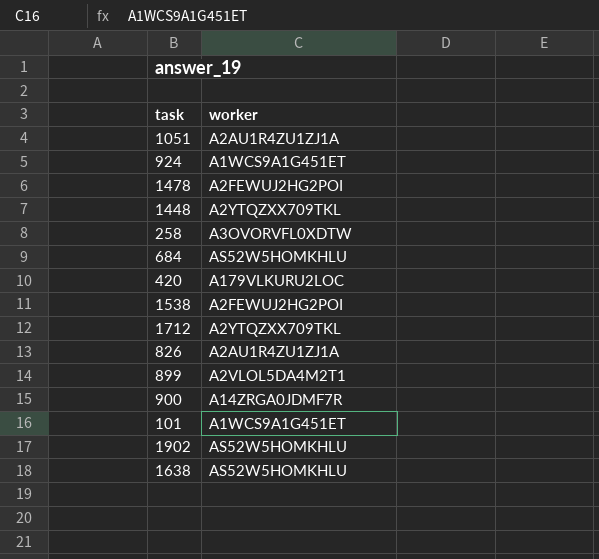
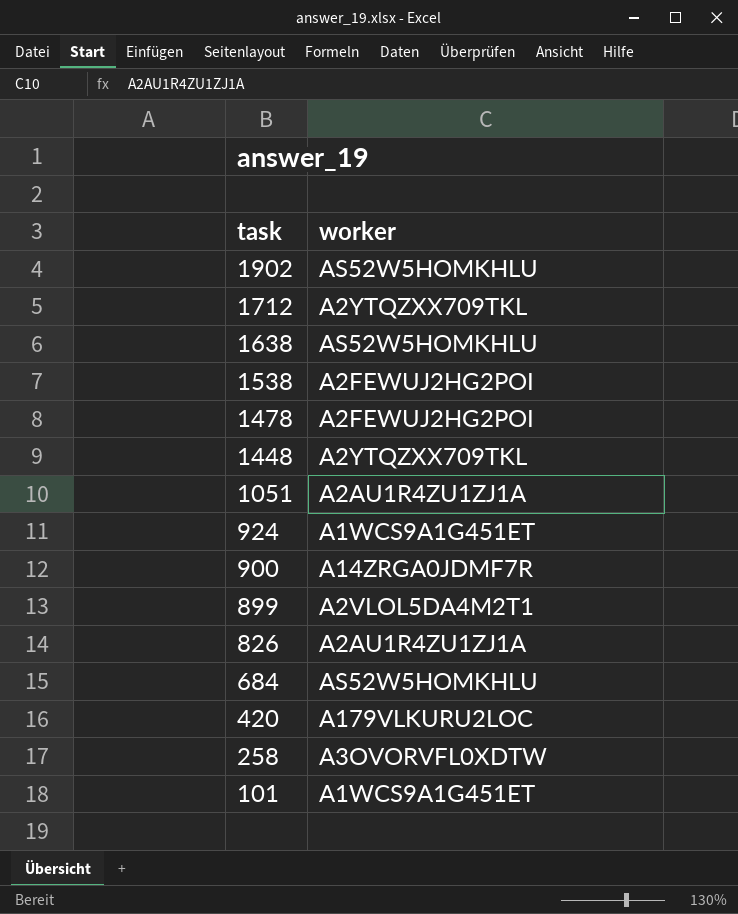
row order: none -> task descending

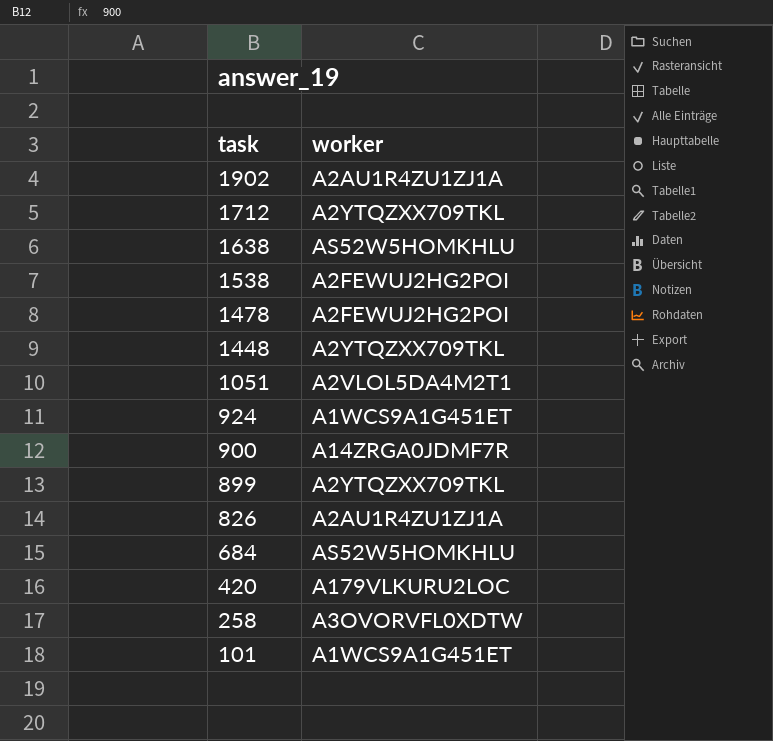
1902 | worker: AS52W5HOMKHLU -> A2AU1R4ZU1ZJ1A
1051 | worker: A2AU1R4ZU1ZJ1A -> A2VLOL5DA4M2T1
899 | worker: A2VLOL5DA4M2T1 -> A2YTQZXX709TKL

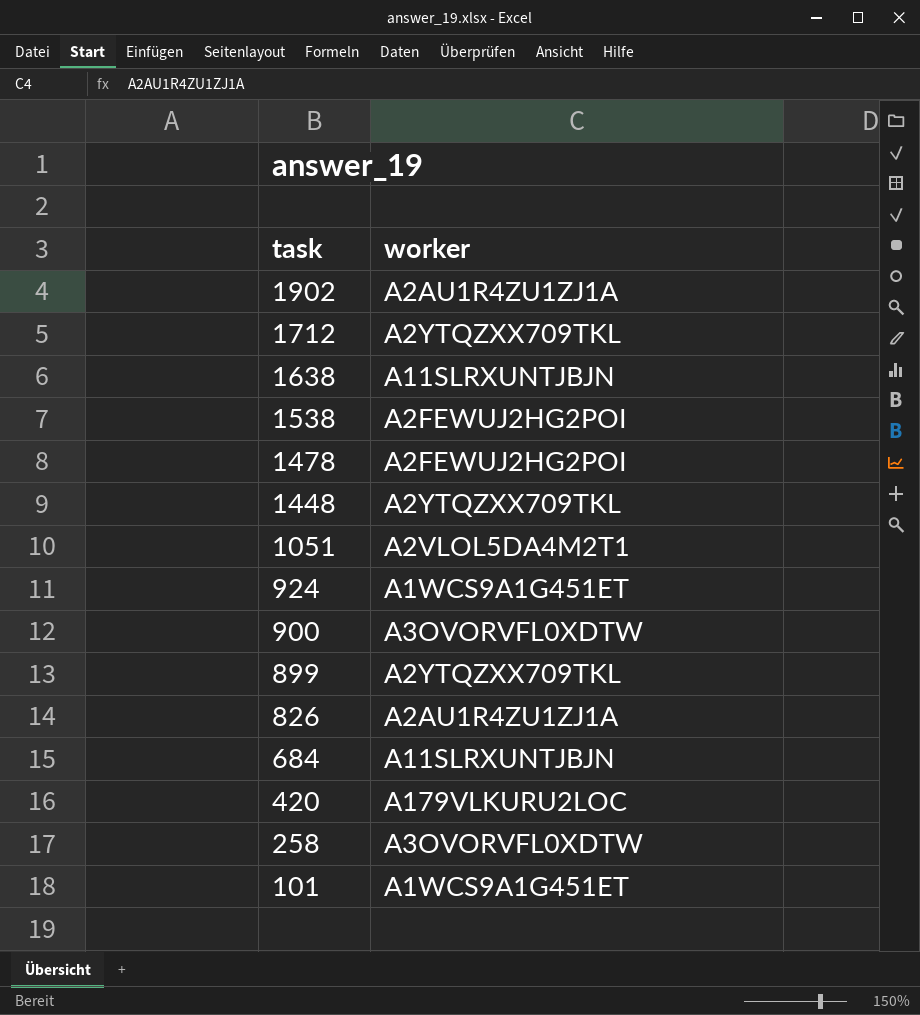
1638 | worker: AS52W5HOMKHLU -> A11SLRXUNTJBJN
900 | worker: A14ZRGA0JDMF7R -> A3OVORVFL0XDTW
684 | worker: AS52W5HOMKHLU -> A11SLRXUNTJBJN

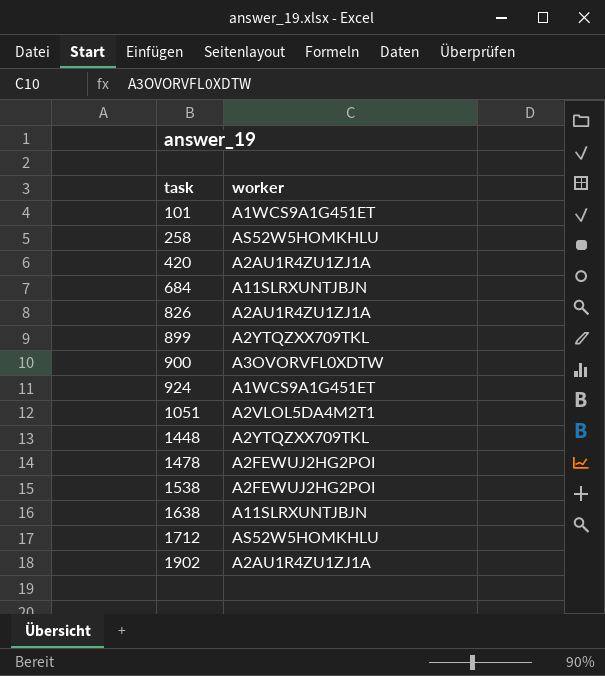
row order: task descending -> task ascending
258 | worker: A3OVORVFL0XDTW -> AS52W5HOMKHLU
420 | worker: A179VLKURU2LOC -> A2AU1R4ZU1ZJ1A
1712 | worker: A2YTQZXX709TKL -> AS52W5HOMKHLU

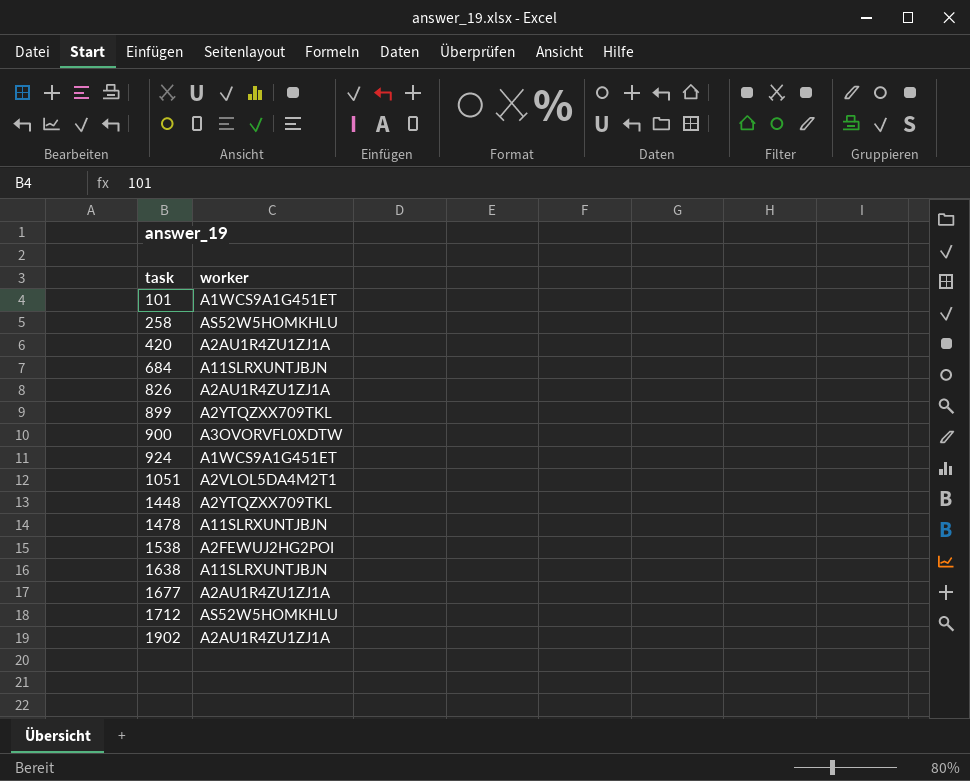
1478 | worker: A2FEWUJ2HG2POI -> A11SLRXUNTJBJN
row 1677: none -> A2AU1R4ZU1ZJ1A

